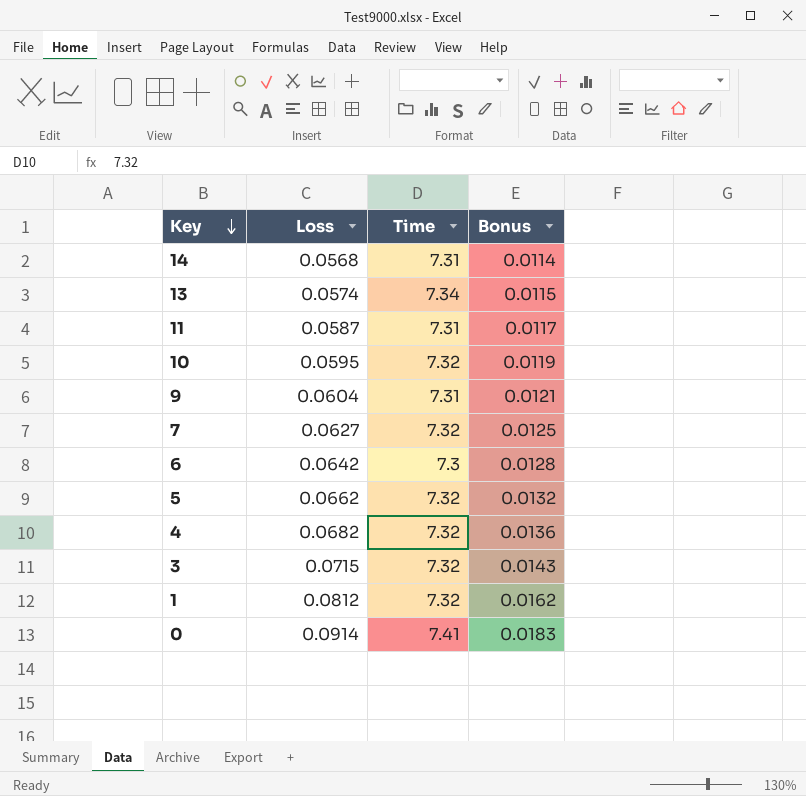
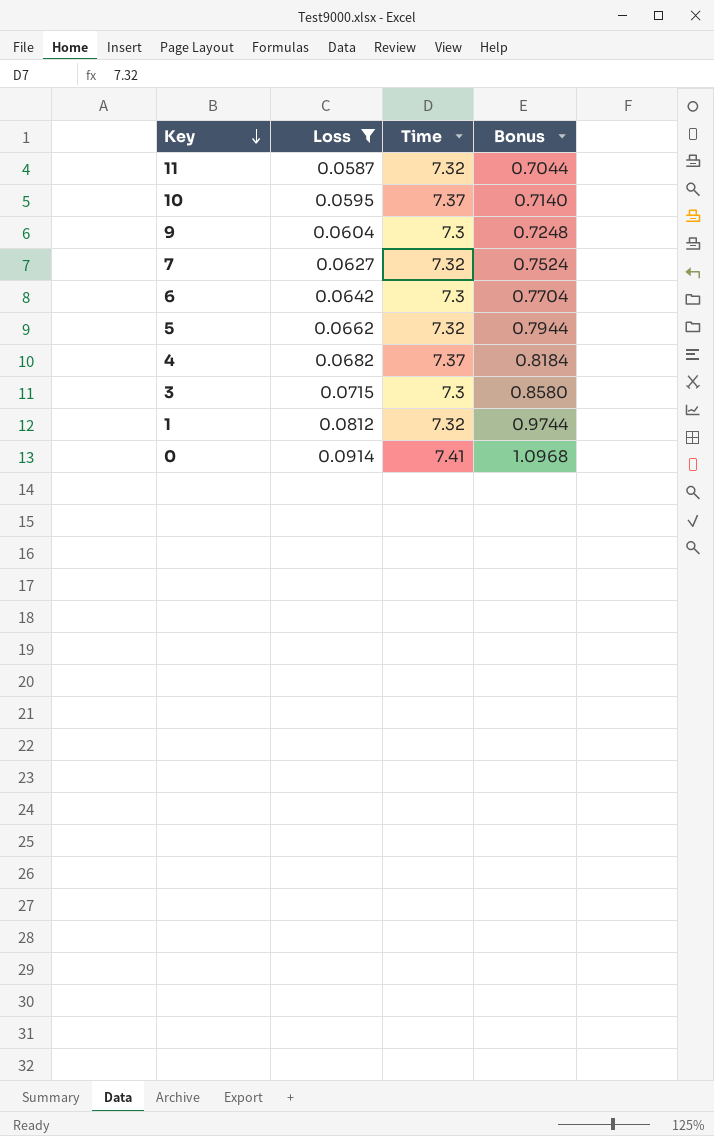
filter: none -> Loss >= 0.0587
column Bonus | formula: [Loss] * 0.2 -> [Loss] * 12
11 | Time: 7.31 -> 7.32
10 | Time: 7.32 -> 7.37
9 | Time: 7.31 -> 7.3
4 | Time: 7.32 -> 7.37
3 | Time: 7.32 -> 7.3

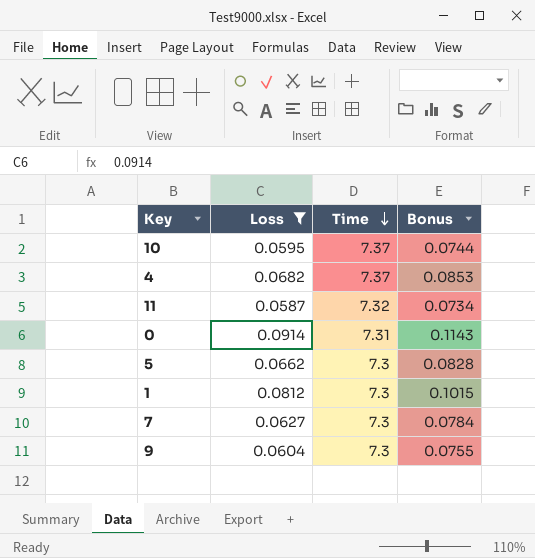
row order: Key descending -> Time descending
column Bonus | formula: [Loss] * 12 -> [Loss] * 1.25
row 6: 0.0642 | 7.3 | 0.7704 -> none
row 3: 0.0715 | 7.3 | 0.8580 -> none
0 | Time: 7.41 -> 7.31
5 | Time: 7.32 -> 7.3
1 | Time: 7.32 -> 7.3
7 | Time: 7.32 -> 7.3

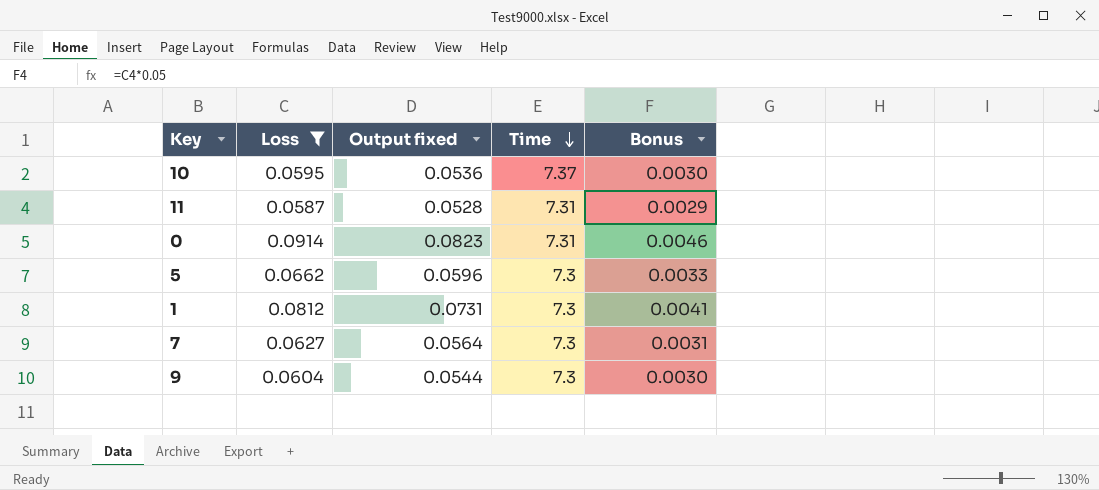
column Output fixed | formula: none -> [Loss] * 0.9
column Bonus | formula: [Loss] * 1.25 -> [Loss] * 0.05
row 4: 0.0682 | 7.37 | 0.0853 -> none
11 | Time: 7.32 -> 7.31

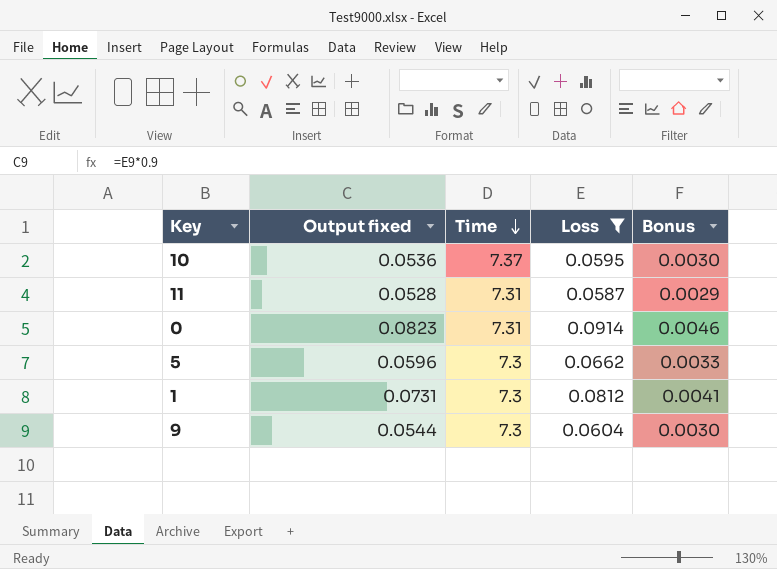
column Loss | position: 2 -> 4
row 7: 0.0627 | 0.0564 | 7.3 | 0.0031 -> none

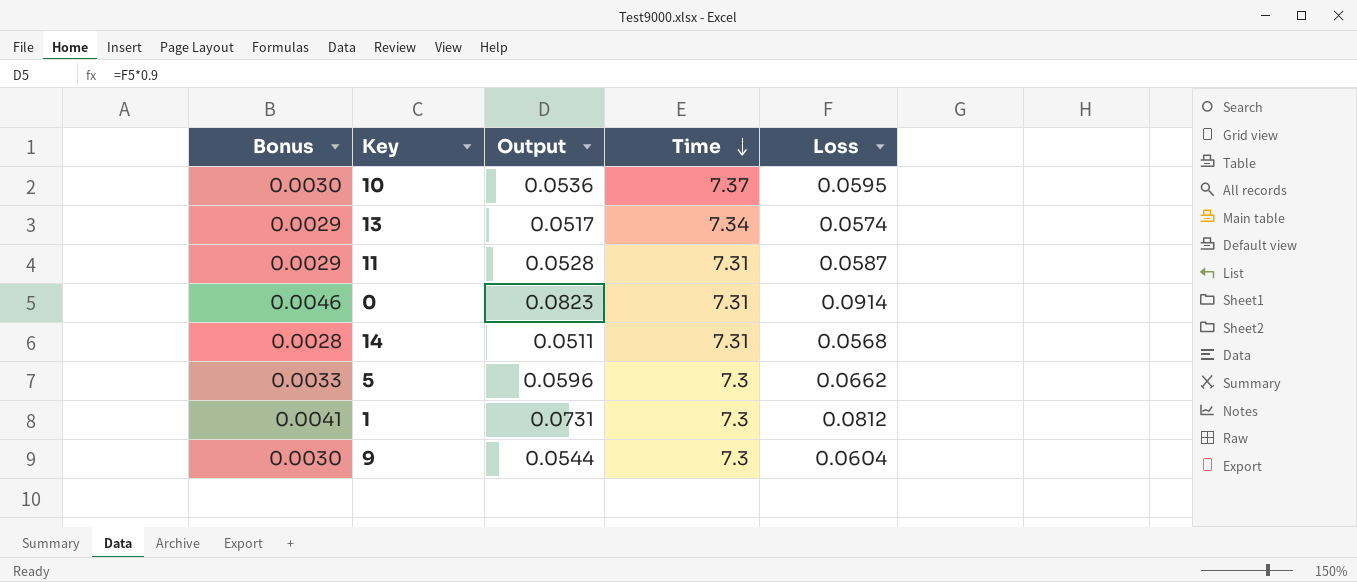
filter: Loss >= 0.0587 -> none
column Bonus | position: 5 -> 1
column name: Output fixed -> Output

